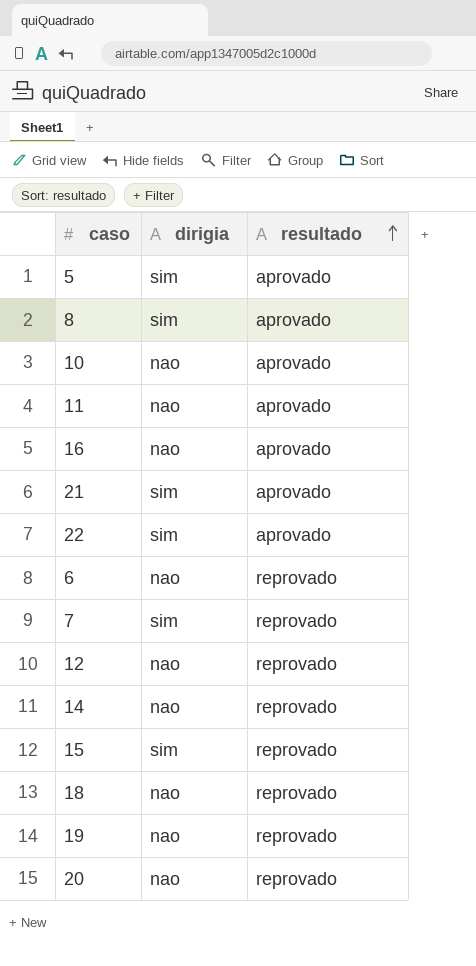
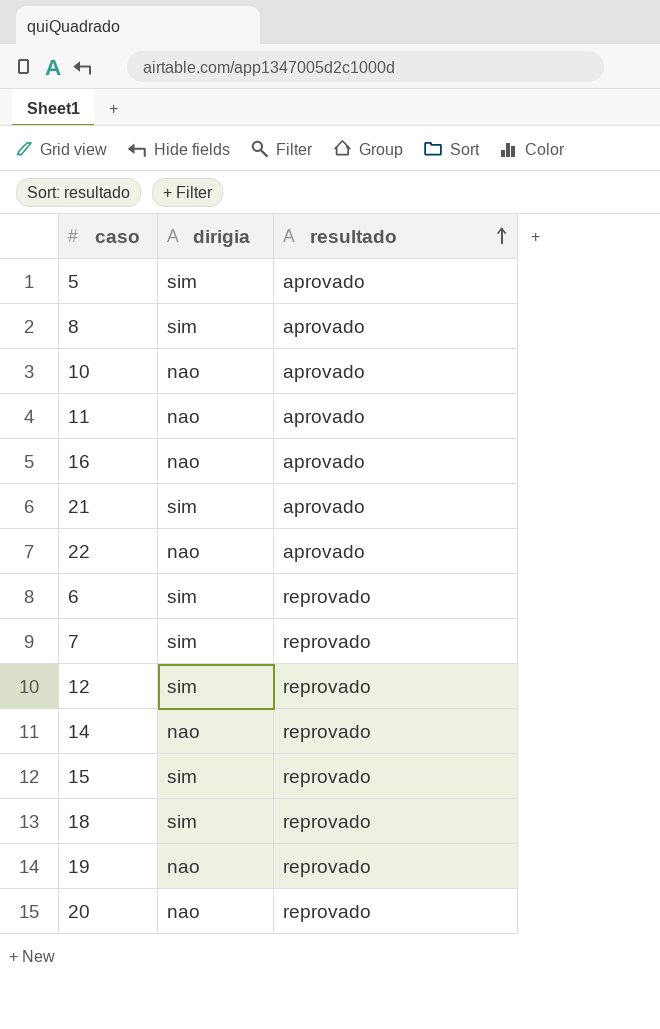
22 | dirigia: sim -> nao
6 | dirigia: nao -> sim
12 | dirigia: nao -> sim
18 | dirigia: nao -> sim

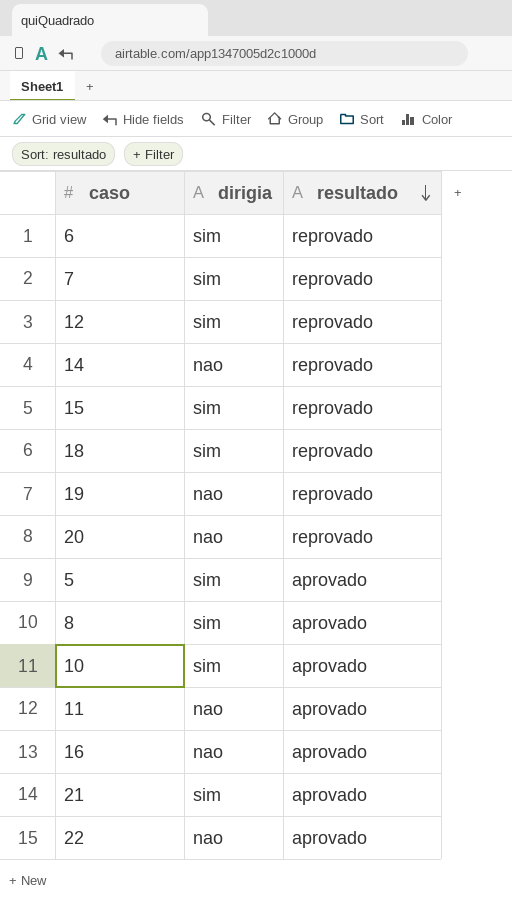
row order: resultado ascending -> resultado descending
10 | dirigia: nao -> sim

